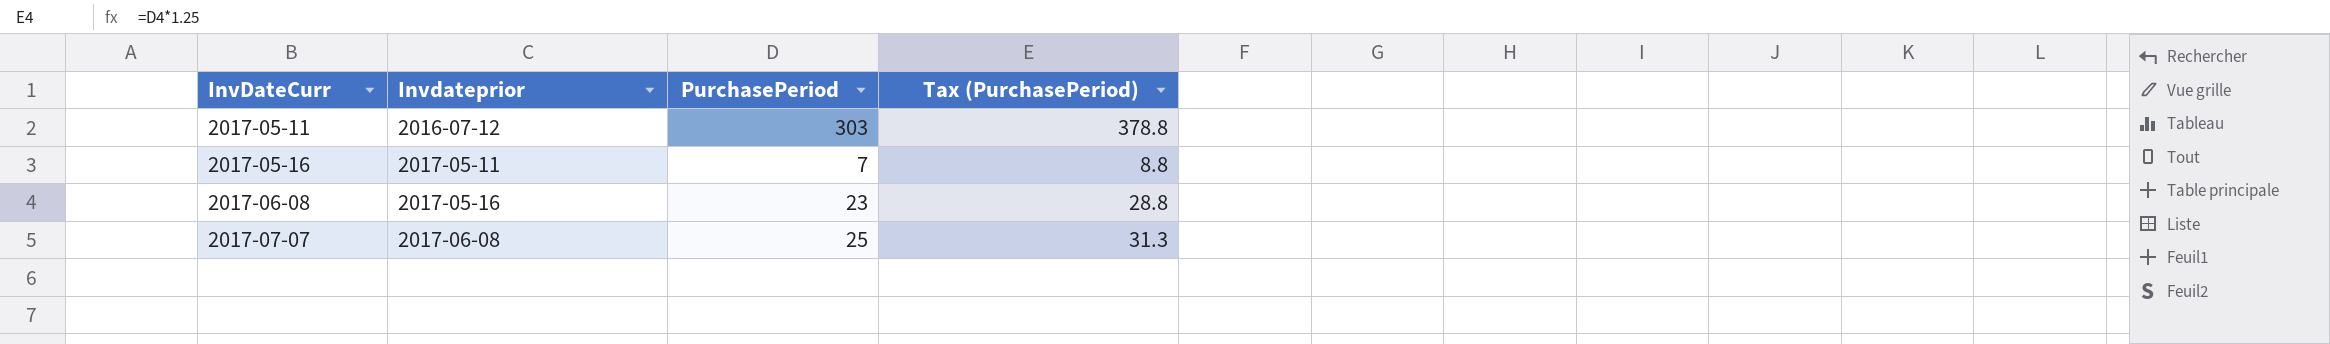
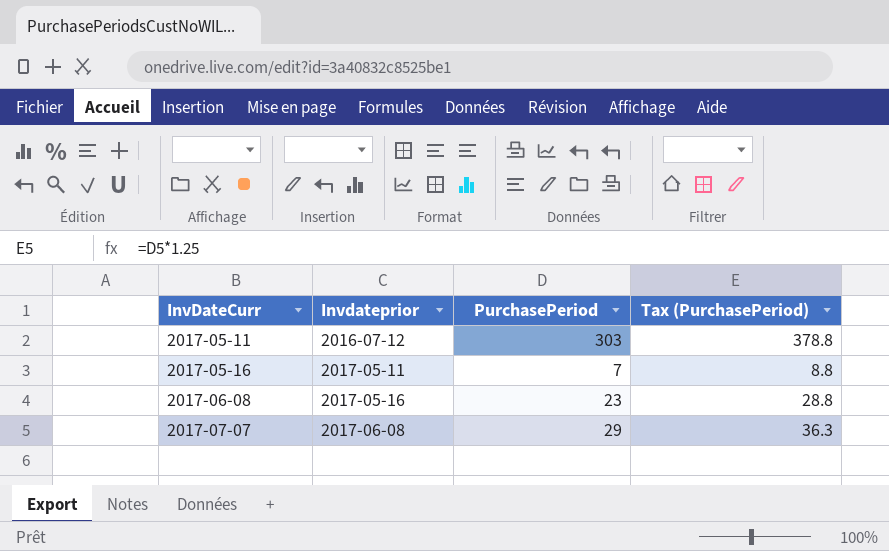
2017-07-07 | PurchasePeriod: 25 -> 29
2017-07-07 | Tax (PurchasePeriod): 31.3 -> 36.3

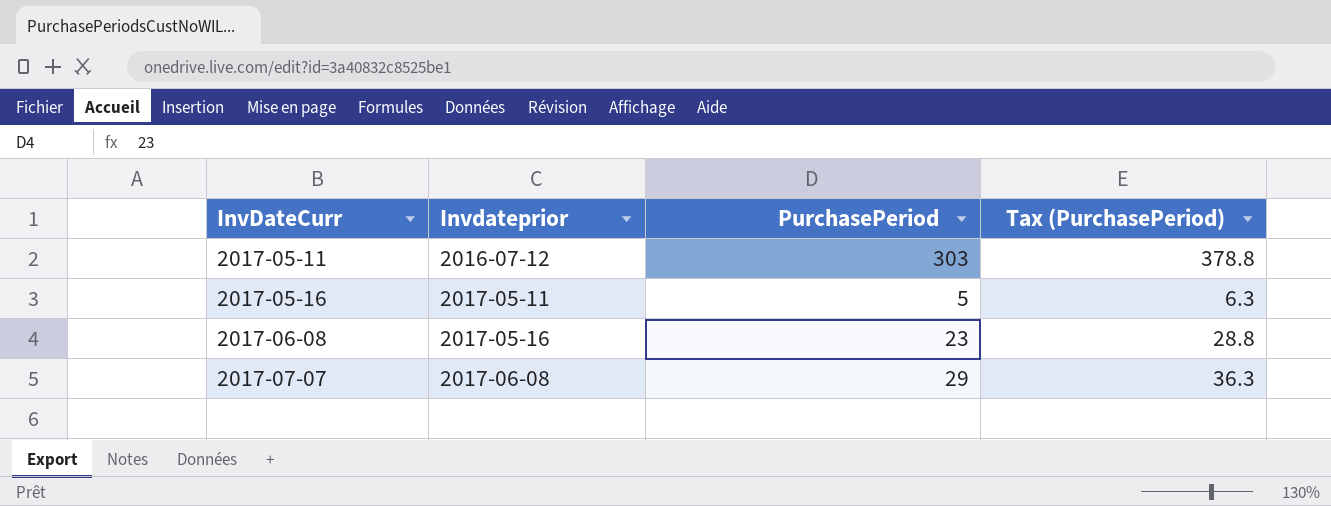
2017-05-16 | PurchasePeriod: 7 -> 5
2017-05-16 | Tax (PurchasePeriod): 8.8 -> 6.3

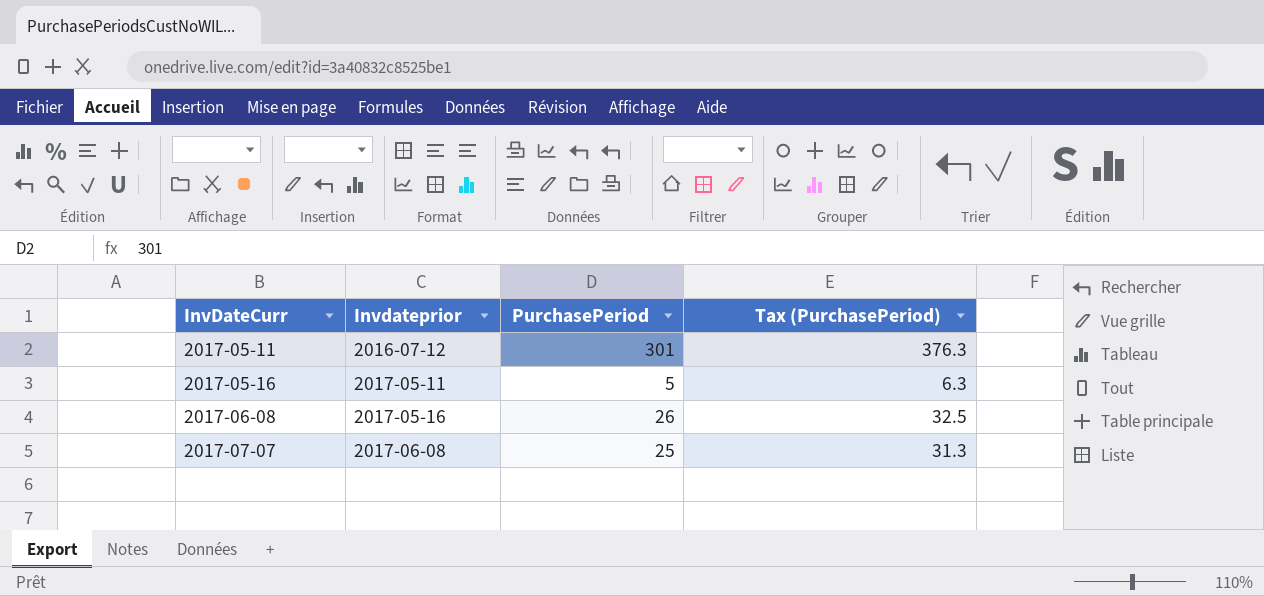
2017-05-11 | PurchasePeriod: 303 -> 301
2017-05-11 | Tax (PurchasePeriod): 378.8 -> 376.3
2017-06-08 | PurchasePeriod: 23 -> 26
2017-06-08 | Tax (PurchasePeriod): 28.8 -> 32.5
2017-07-07 | PurchasePeriod: 29 -> 25
2017-07-07 | Tax (PurchasePeriod): 36.3 -> 31.3

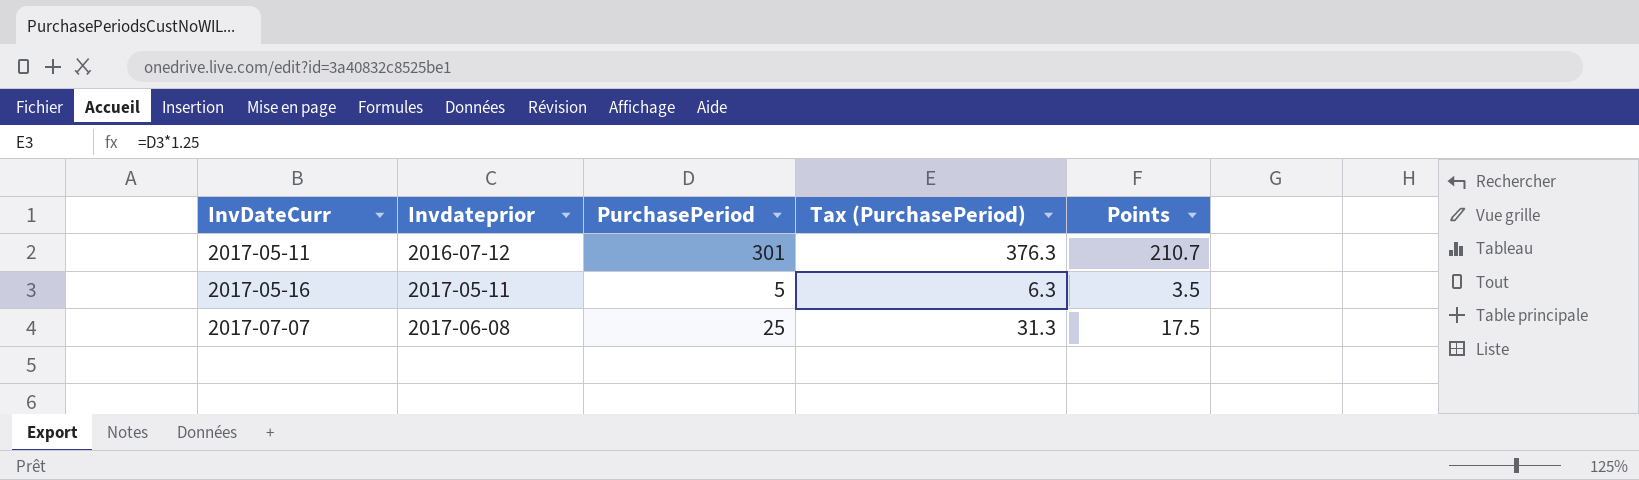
column Points | formula: none -> [PurchasePeriod] * 0.7
row 2017-06-08: 2017-05-16 | 26 | 32.5 -> none

